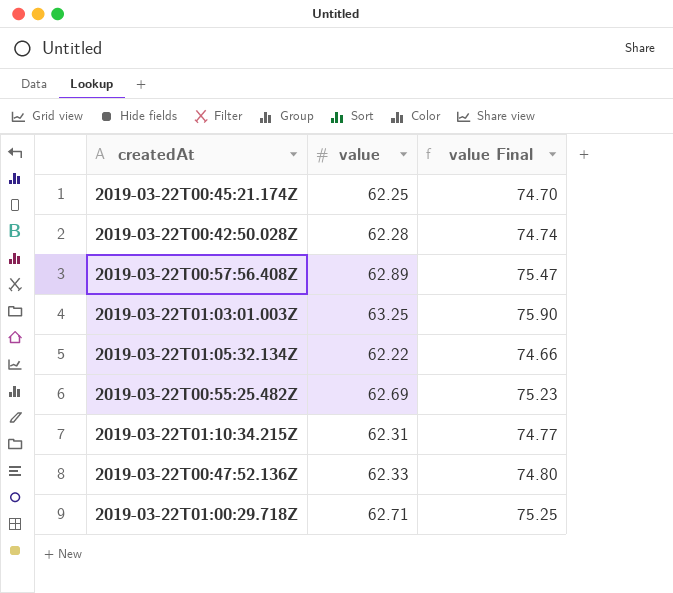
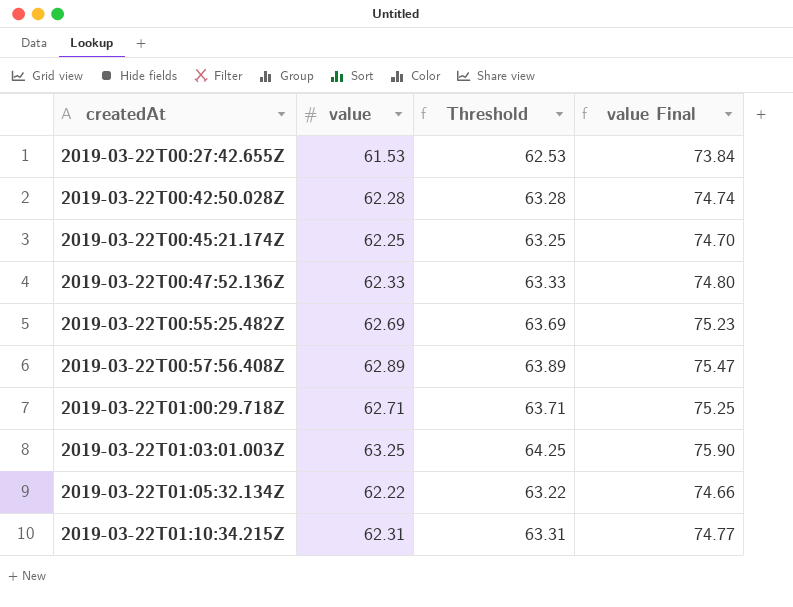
row order: none -> createdAt ascending
column Threshold | formula: none -> [value] + 1
row 2019-03-22T00:27:42.655Z: none -> 61.53 | 62.53 | 73.84

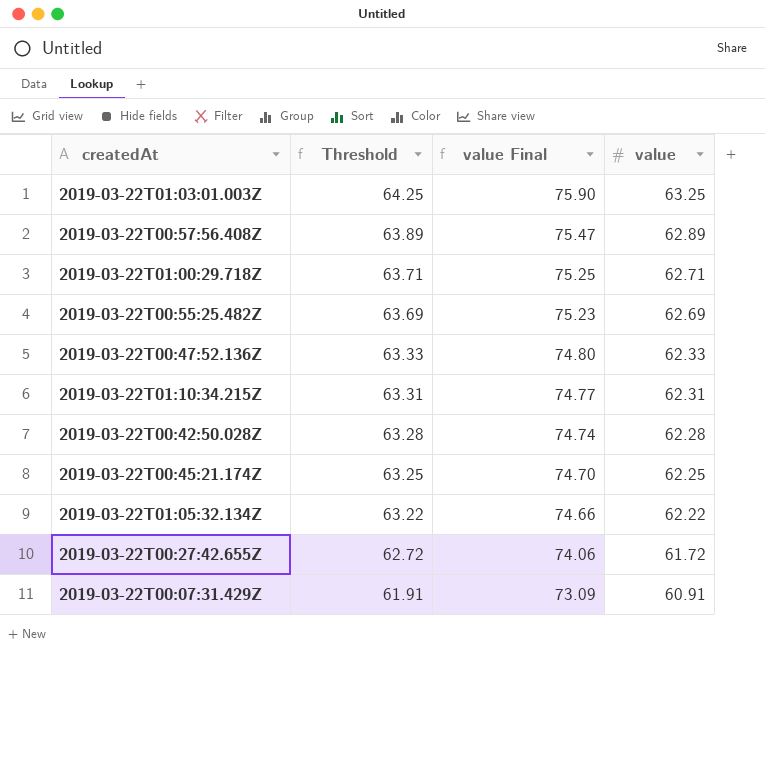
row order: createdAt ascending -> Threshold descending
column value | position: 2 -> 4
2019-03-22T00:27:42.655Z | Threshold: 62.53 -> 62.72
2019-03-22T00:27:42.655Z | value Final: 73.84 -> 74.06
2019-03-22T00:27:42.655Z | value: 61.53 -> 61.72
row 2019-03-22T00:07:31.429Z: none -> 61.91 | 73.09 | 60.91

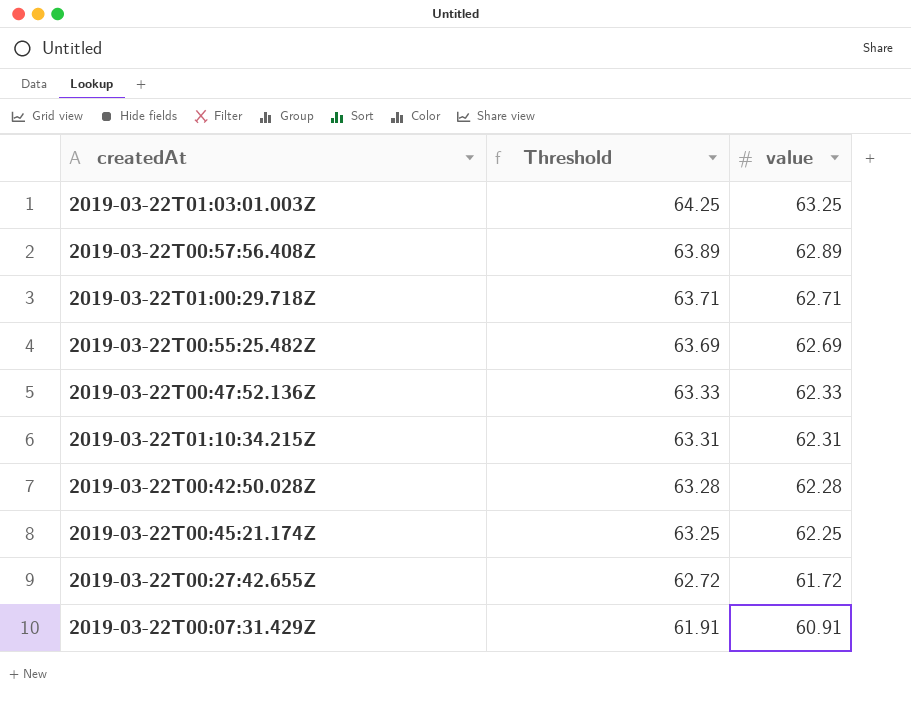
column value Final | formula: [value] * 1.2 -> none
row 2019-03-22T01:05:32.134Z: 63.22 | 74.66 | 62.22 -> none

